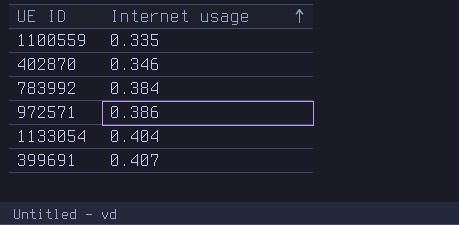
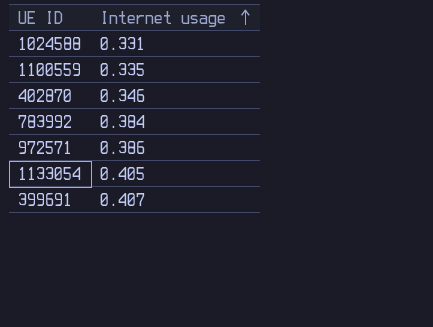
row 1024588: none -> 0.331
1133054 | Internet usage: 0.404 -> 0.405

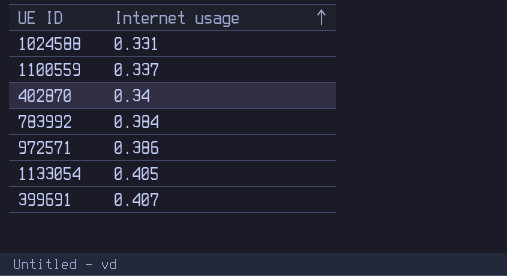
1100559 | Internet usage: 0.335 -> 0.337
402870 | Internet usage: 0.346 -> 0.34

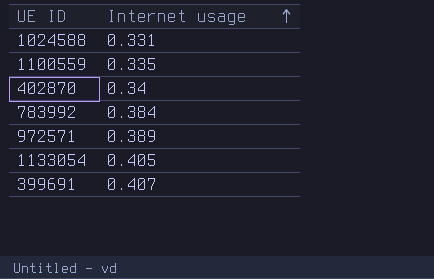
1100559 | Internet usage: 0.337 -> 0.335
972571 | Internet usage: 0.386 -> 0.389

